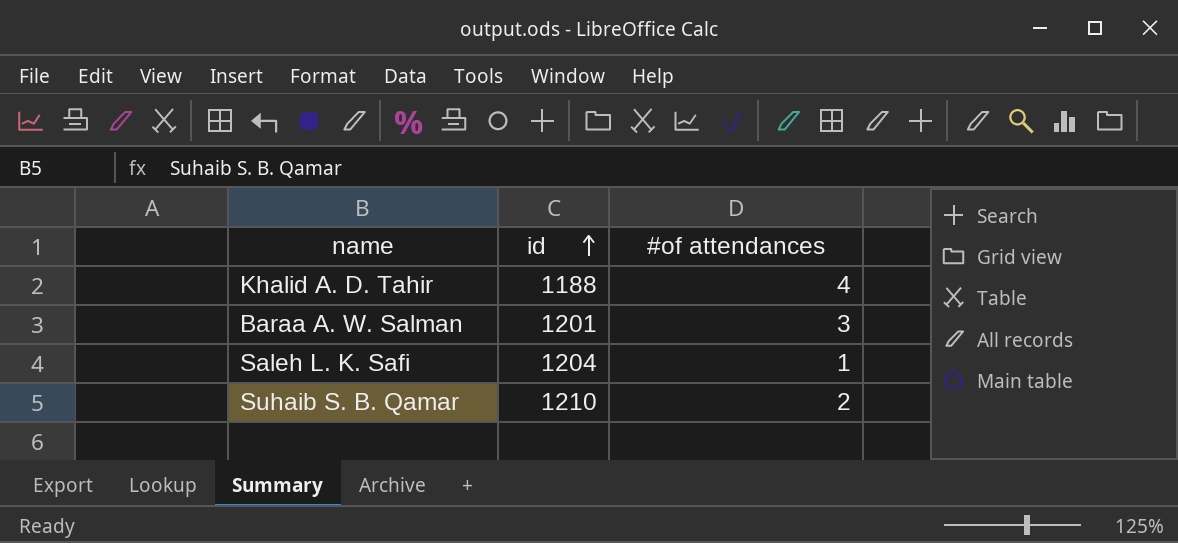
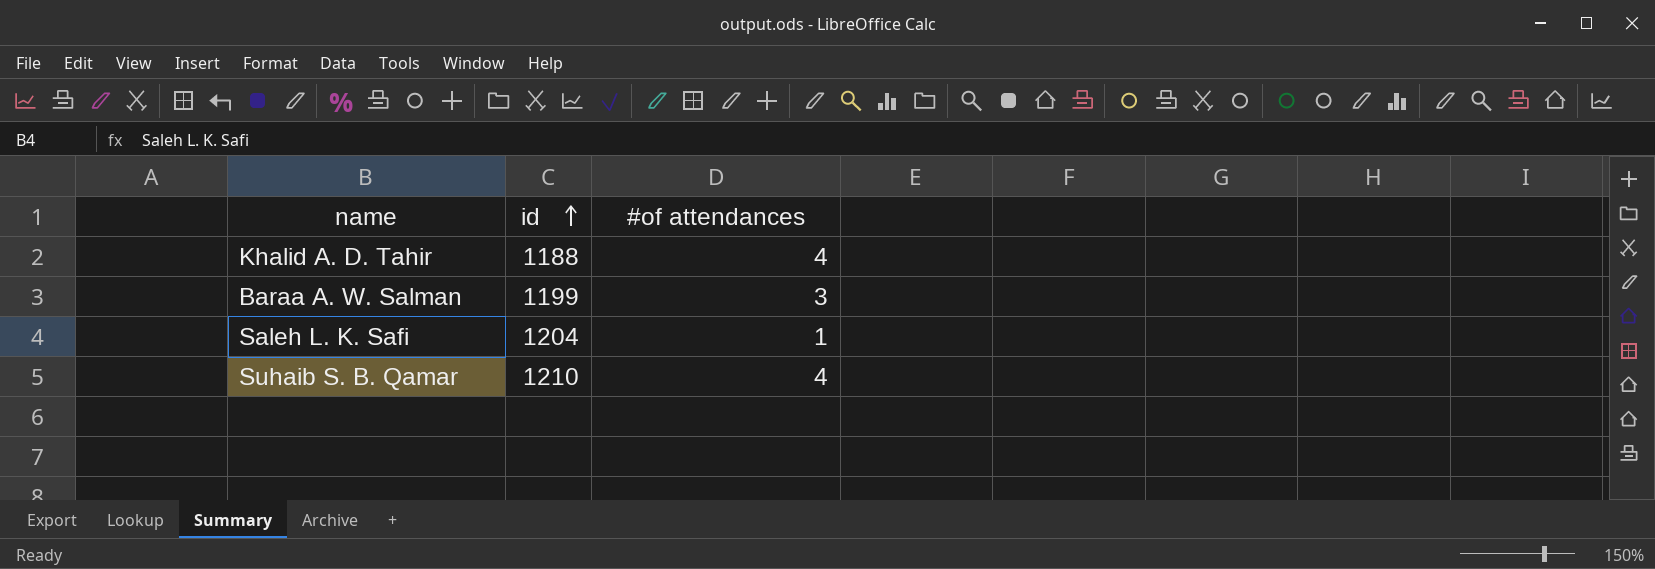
Baraa A. W. Salman | id: 1201 -> 1199
Suhaib S. B. Qamar | #of attendances: 2 -> 4

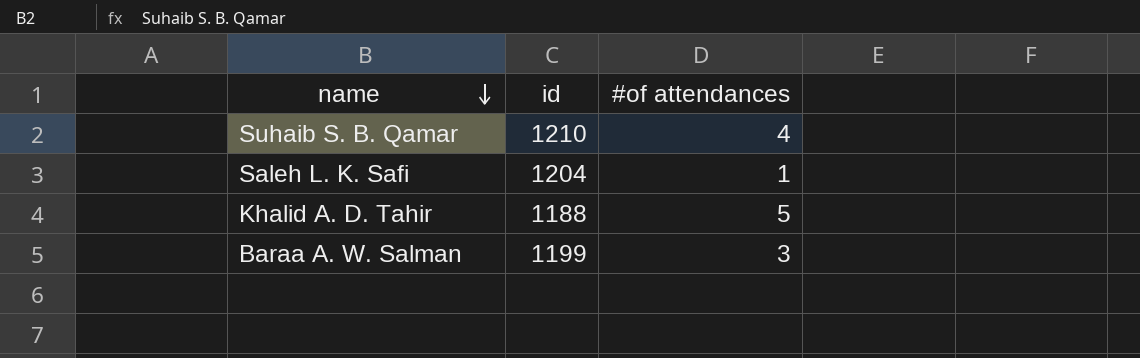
row order: id ascending -> name descending
Khalid A. D. Tahir | #of attendances: 4 -> 5

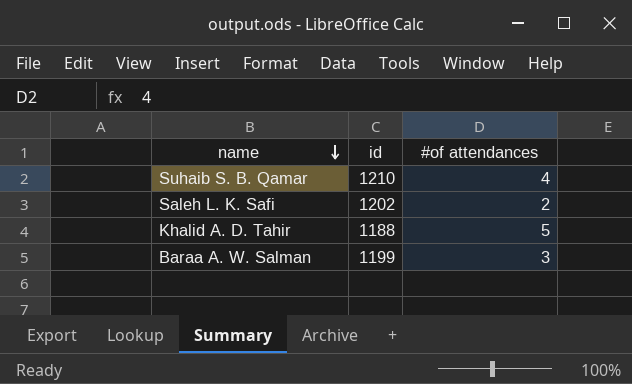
Saleh L. K. Safi | id: 1204 -> 1202
Saleh L. K. Safi | #of attendances: 1 -> 2

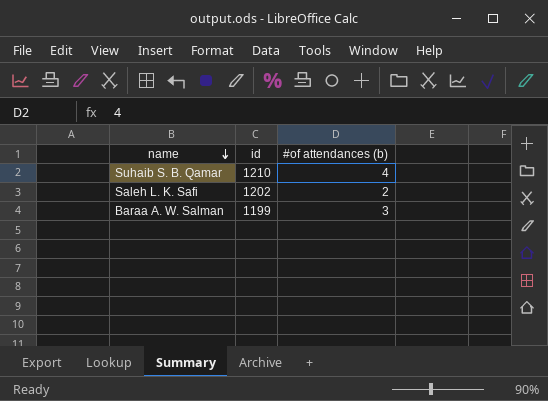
column name: #of attendances -> #of attendances (b)
row Khalid A. D. Tahir: 1188 | 5 -> none

